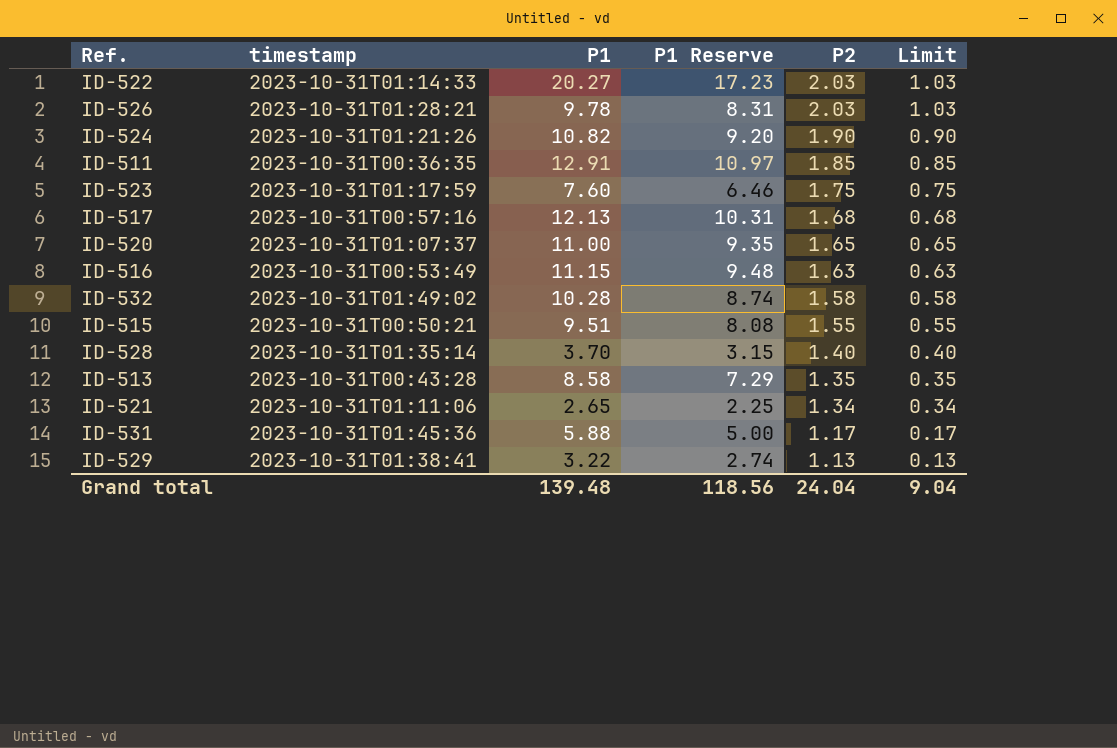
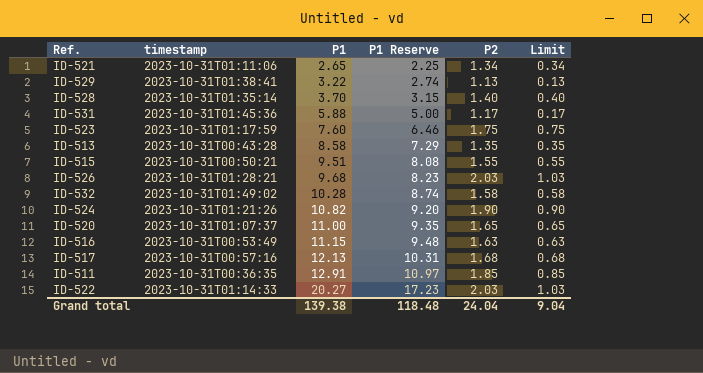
row order: P2 descending -> P1 ascending
ID-526 | P1: 9.78 -> 9.68
ID-526 | P1 Reserve: 8.31 -> 8.23
Grand total | P1: 139.48 -> 139.38
Grand total | P1 Reserve: 118.56 -> 118.48

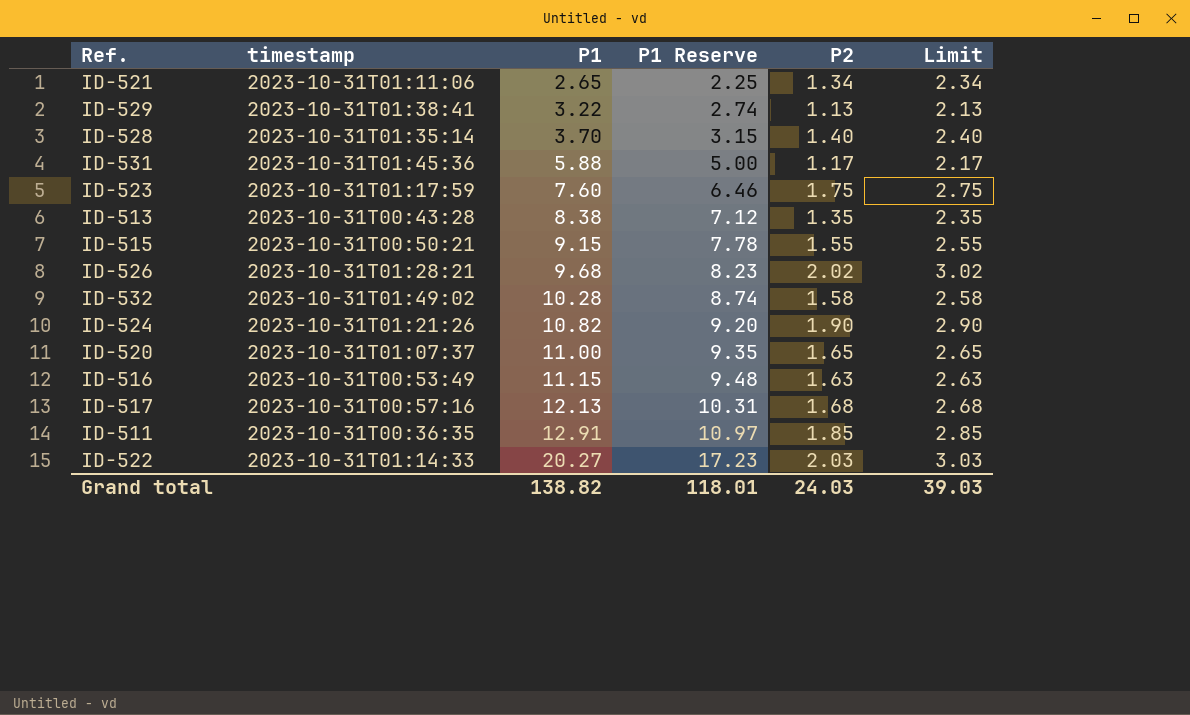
column Limit | formula: [P2] - 1 -> [P2] + 1
ID-513 | P1: 8.58 -> 8.38
ID-513 | P1 Reserve: 7.29 -> 7.12
ID-515 | P1: 9.51 -> 9.15
ID-515 | P1 Reserve: 8.08 -> 7.78
ID-526 | P2: 2.03 -> 2.02
Grand total | P1: 139.38 -> 138.82
Grand total | P1 Reserve: 118.48 -> 118.01
Grand total | P2: 24.04 -> 24.03
Grand total | Limit: 9.04 -> 39.03

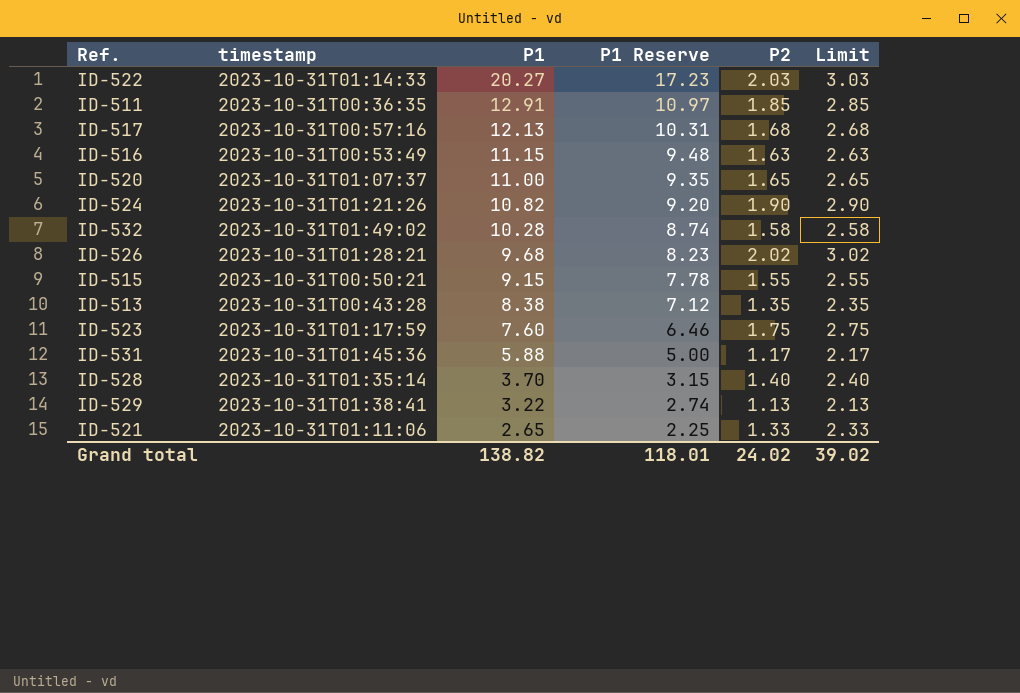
row order: P1 ascending -> P1 descending
ID-521 | P2: 1.34 -> 1.33
ID-521 | Limit: 2.34 -> 2.33
Grand total | P2: 24.03 -> 24.02
Grand total | Limit: 39.03 -> 39.02

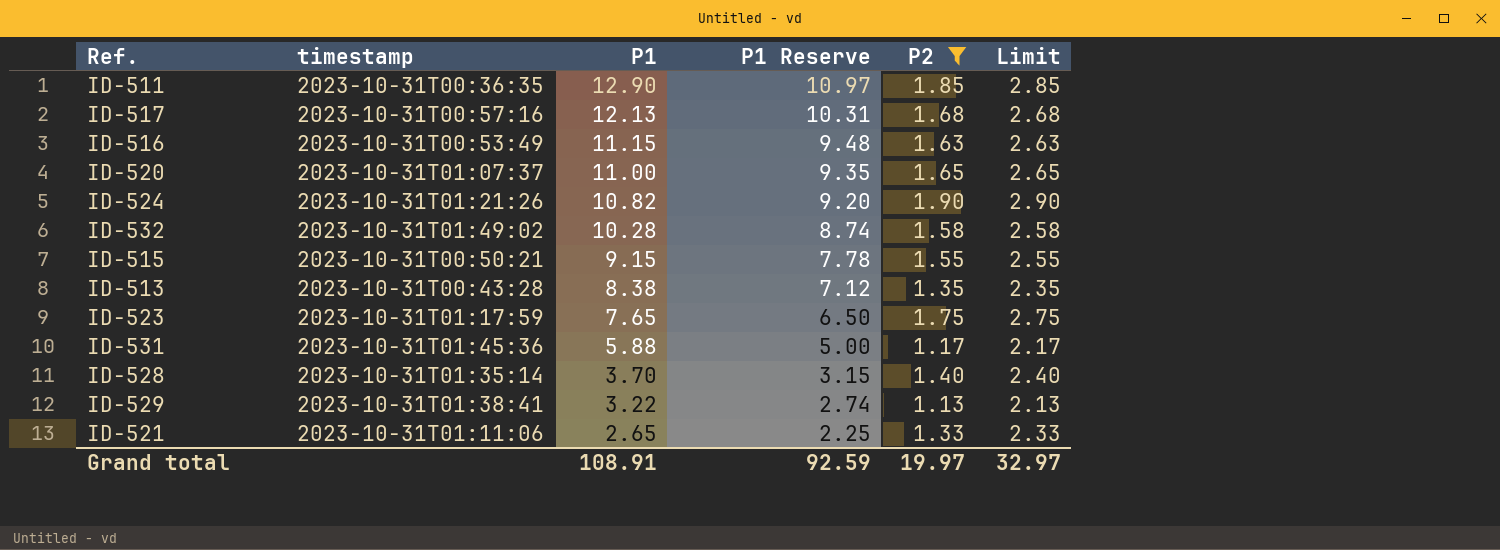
filter: none -> P2 <= 1.90
ID-511 | P1: 12.91 -> 12.90
ID-523 | P1: 7.60 -> 7.65
ID-523 | P1 Reserve: 6.46 -> 6.50
Grand total | P1: 138.82 -> 108.91
Grand total | P1 Reserve: 118.01 -> 92.59
Grand total | P2: 24.02 -> 19.97
Grand total | Limit: 39.02 -> 32.97

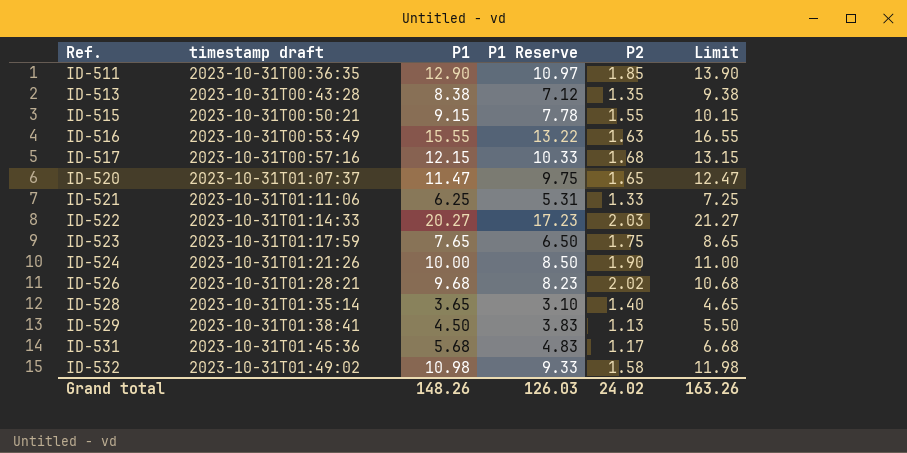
filter: P2 <= 1.90 -> none
row order: P1 descending -> Ref. ascending
column name: timestamp -> timestamp draft
column Limit | formula: [P2] + 1 -> [P1] + 1
ID-516 | P1: 11.15 -> 15.55
ID-516 | P1 Reserve: 9.48 -> 13.22
ID-517 | P1: 12.13 -> 12.15
ID-517 | P1 Reserve: 10.31 -> 10.33
ID-520 | P1: 11.00 -> 11.47
ID-520 | P1 Reserve: 9.35 -> 9.75
ID-521 | P1: 2.65 -> 6.25
ID-521 | P1 Reserve: 2.25 -> 5.31
ID-524 | P1: 10.82 -> 10.00
ID-524 | P1 Reserve: 9.20 -> 8.50
ID-528 | P1: 3.70 -> 3.65
ID-528 | P1 Reserve: 3.15 -> 3.10
ID-529 | P1: 3.22 -> 4.50
ID-529 | P1 Reserve: 2.74 -> 3.83
ID-531 | P1: 5.88 -> 5.68
ID-531 | P1 Reserve: 5.00 -> 4.83
ID-532 | P1: 10.28 -> 10.98
ID-532 | P1 Reserve: 8.74 -> 9.33
Grand total | P1: 108.91 -> 148.26
Grand total | P1 Reserve: 92.59 -> 126.03
Grand total | P2: 19.97 -> 24.02
Grand total | Limit: 32.97 -> 163.26

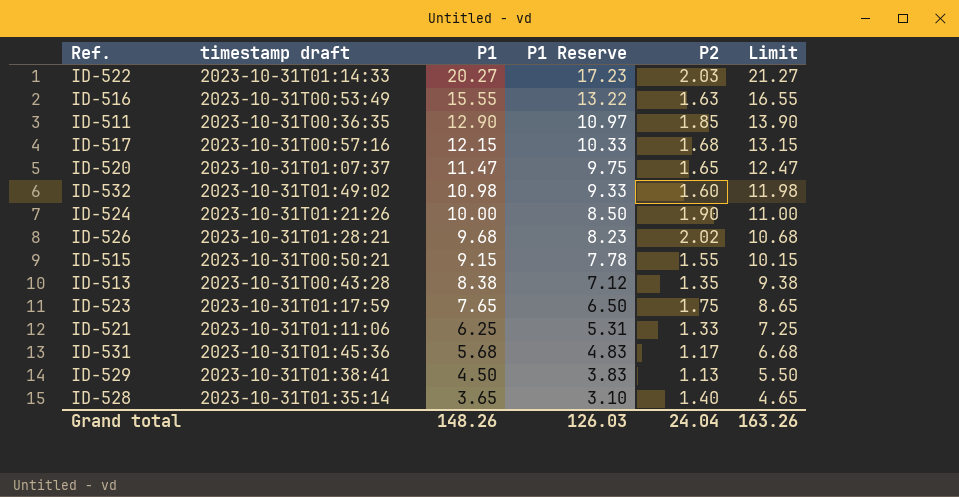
row order: Ref. ascending -> P1 descending
ID-532 | P2: 1.58 -> 1.60
Grand total | P2: 24.02 -> 24.04

